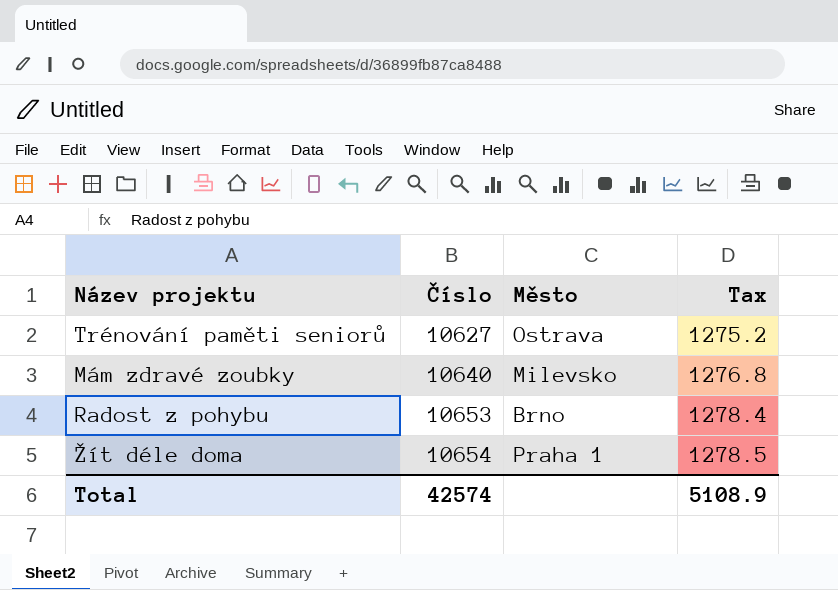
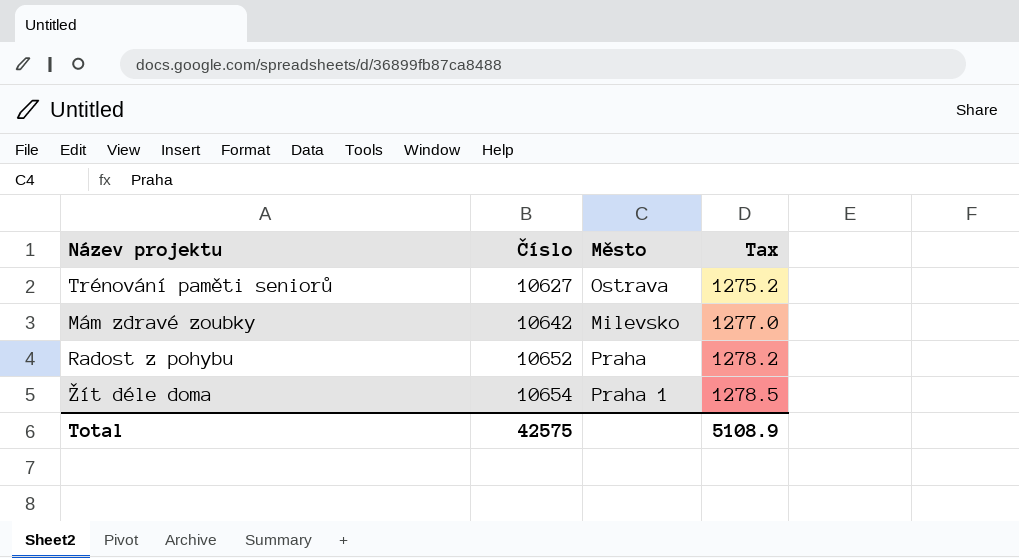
Mám zdravé zoubky | Číslo: 10640 -> 10642
Mám zdravé zoubky | Tax: 1276.8 -> 1277.0
Radost z pohybu | Číslo: 10653 -> 10652
Radost z pohybu | Město: Brno -> Praha
Radost z pohybu | Tax: 1278.4 -> 1278.2
Total | Číslo: 42574 -> 42575

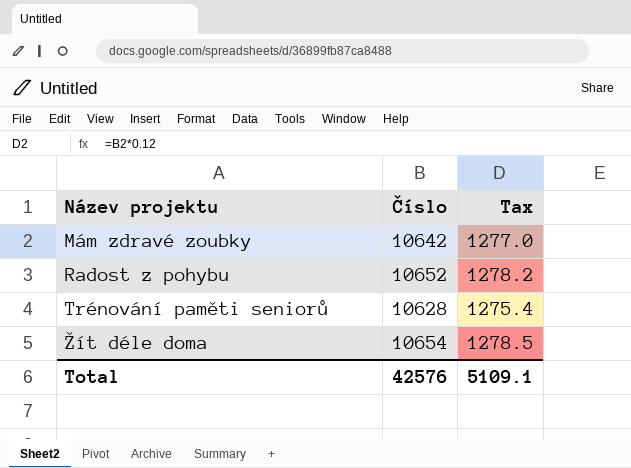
row order: Číslo ascending -> Název projektu ascending
column Město | position: 3 -> none
Trénování paměti seniorů | Číslo: 10627 -> 10628
Trénování paměti seniorů | Tax: 1275.2 -> 1275.4
Total | Číslo: 42575 -> 42576
Total | Tax: 5108.9 -> 5109.1

